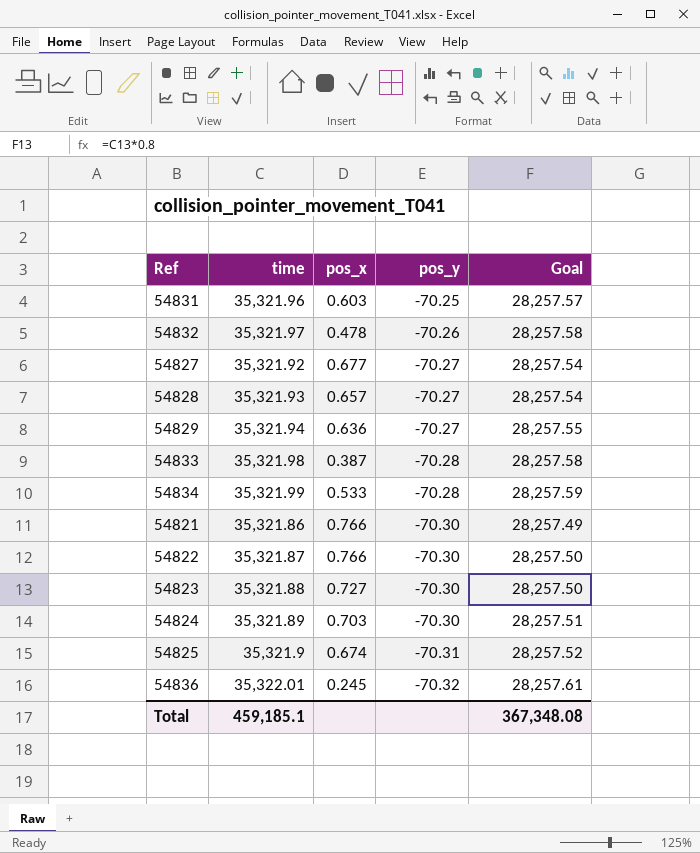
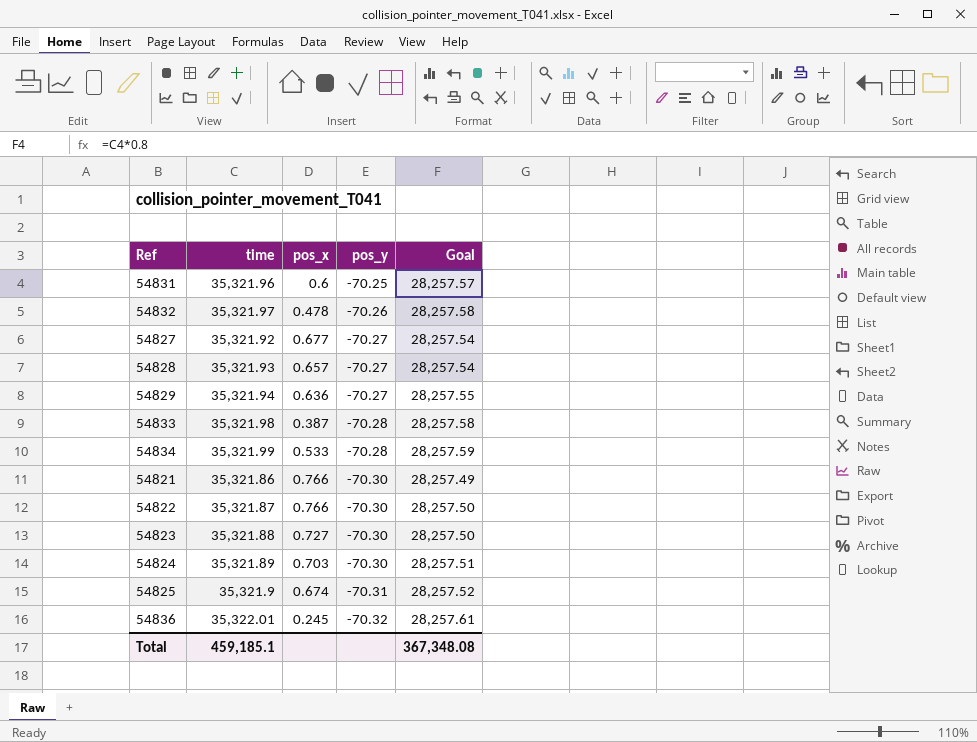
54831 | pos_x: 0.603 -> 0.6

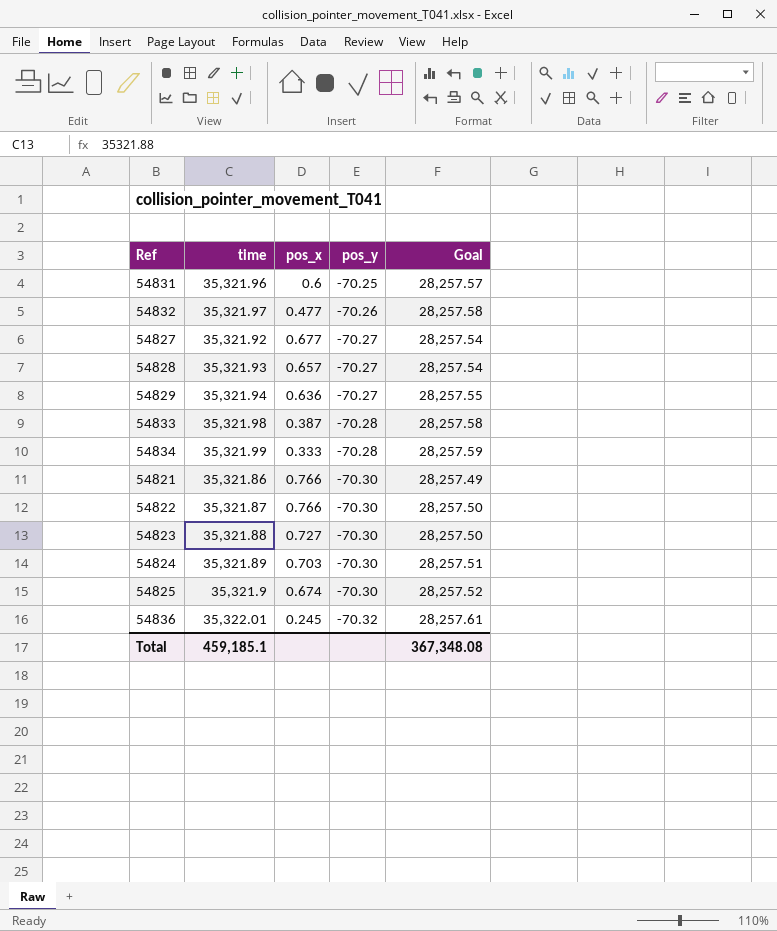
54832 | pos_x: 0.478 -> 0.477
54834 | pos_x: 0.533 -> 0.333
54825 | pos_y: -70.31 -> -70.30

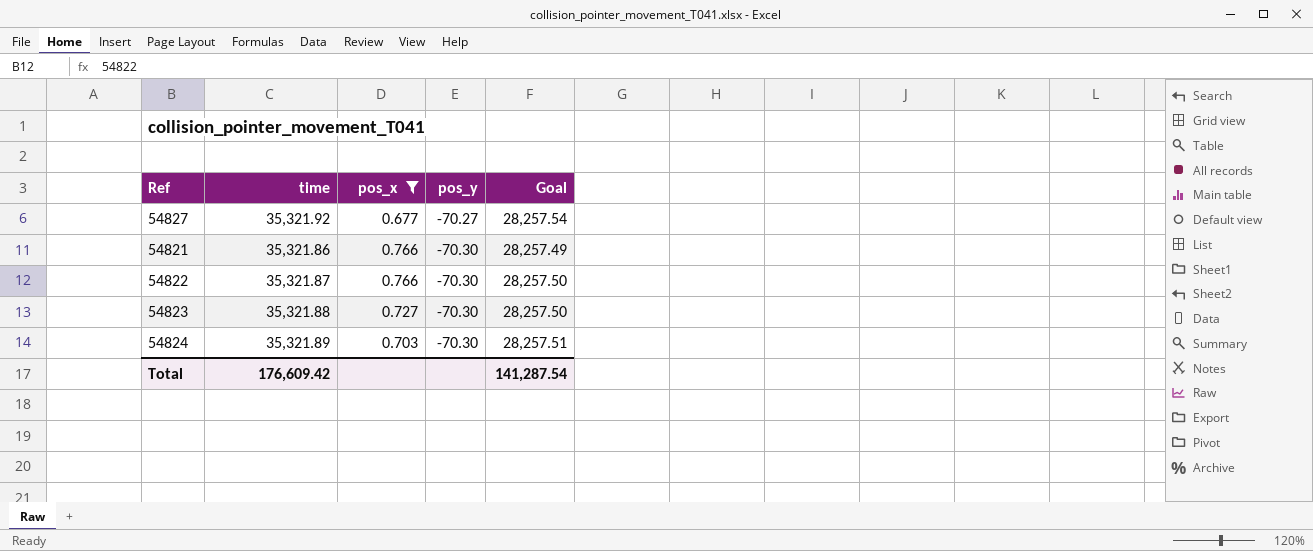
filter: none -> pos_x >= 0.677
Total | time: 459,185.1 -> 176,609.42
Total | Goal: 367,348.08 -> 141,287.54

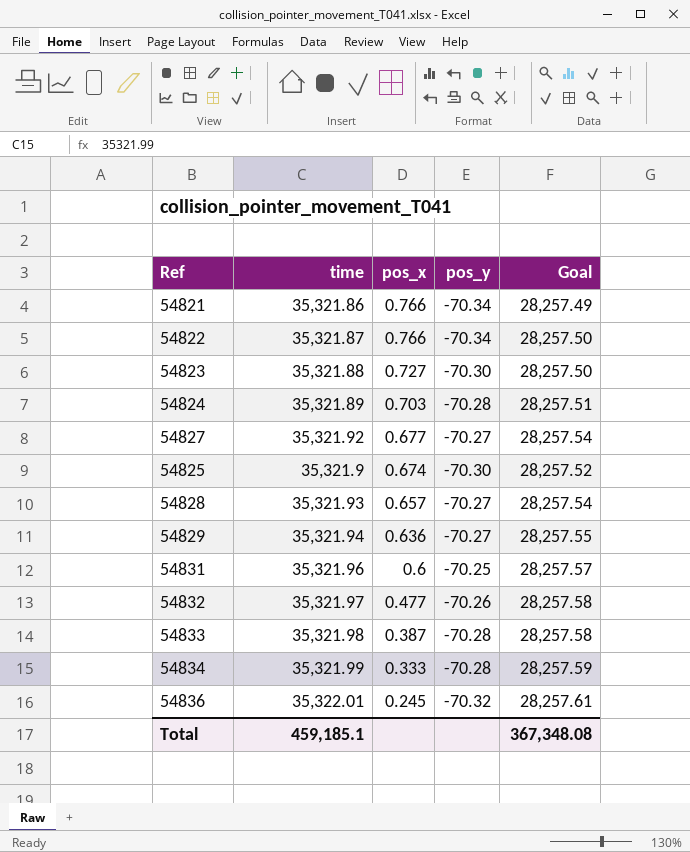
filter: pos_x >= 0.677 -> none
row order: pos_y descending -> pos_x descending
54821 | pos_y: -70.30 -> -70.34
54822 | pos_y: -70.30 -> -70.34
54824 | pos_y: -70.30 -> -70.28
Total | time: 176,609.42 -> 459,185.1
Total | Goal: 141,287.54 -> 367,348.08

